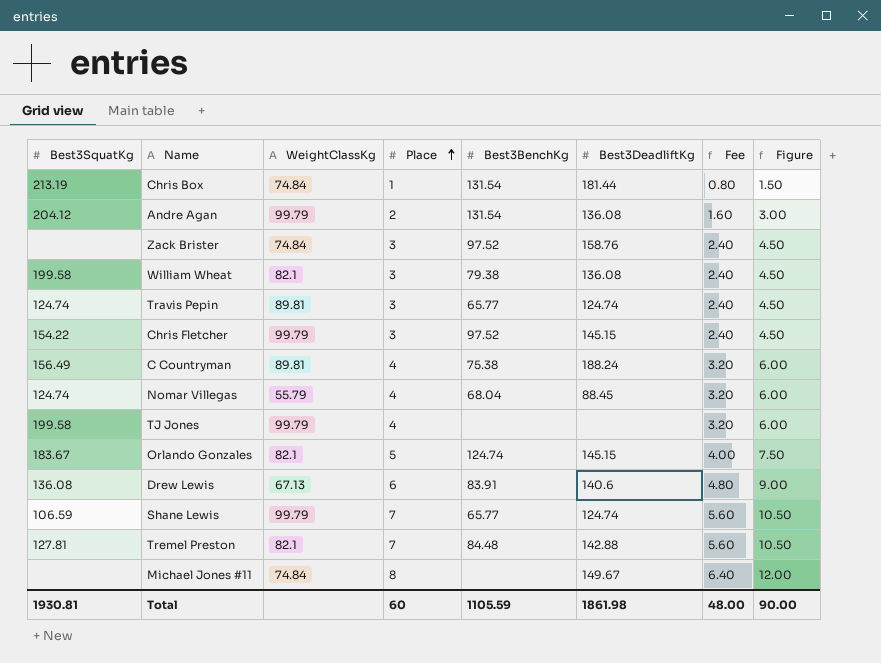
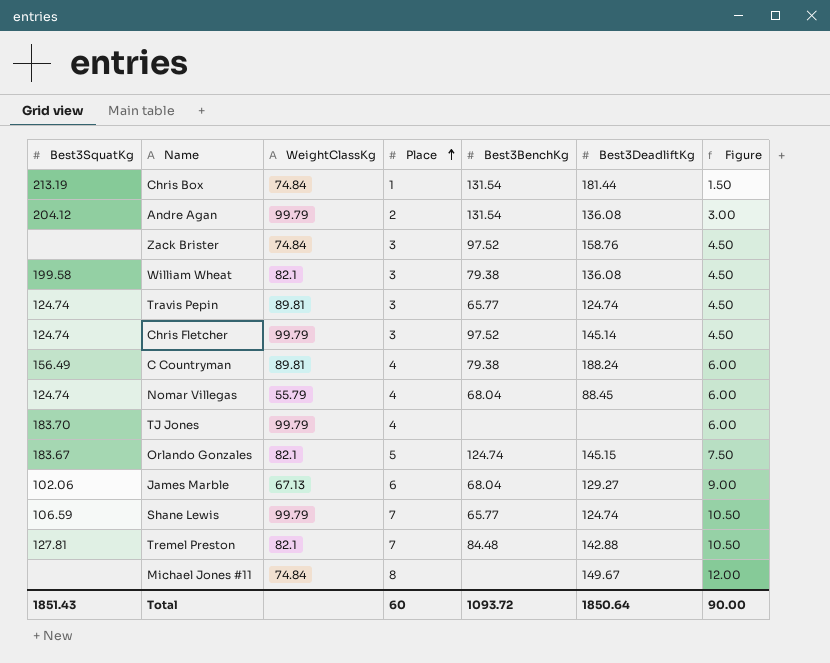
column Fee | formula: [Place] * 0.8 -> none
row Drew Lewis: 136.08 | 67.13 | 6 | 83.91 | 140.6 | 4.80 | 9.00 -> none
Chris Fletcher | Best3SquatKg: 154.22 -> 124.74
Chris Fletcher | Best3DeadliftKg: 145.15 -> 145.14
C Countryman | Best3BenchKg: 75.38 -> 79.38
TJ Jones | Best3SquatKg: 199.58 -> 183.70
row James Marble: none -> 102.06 | 67.13 | 6 | 68.04 | 129.27 | 9.00
Total | Best3SquatKg: 1930.81 -> 1851.43
Total | Best3BenchKg: 1105.59 -> 1093.72
Total | Best3DeadliftKg: 1861.98 -> 1850.64

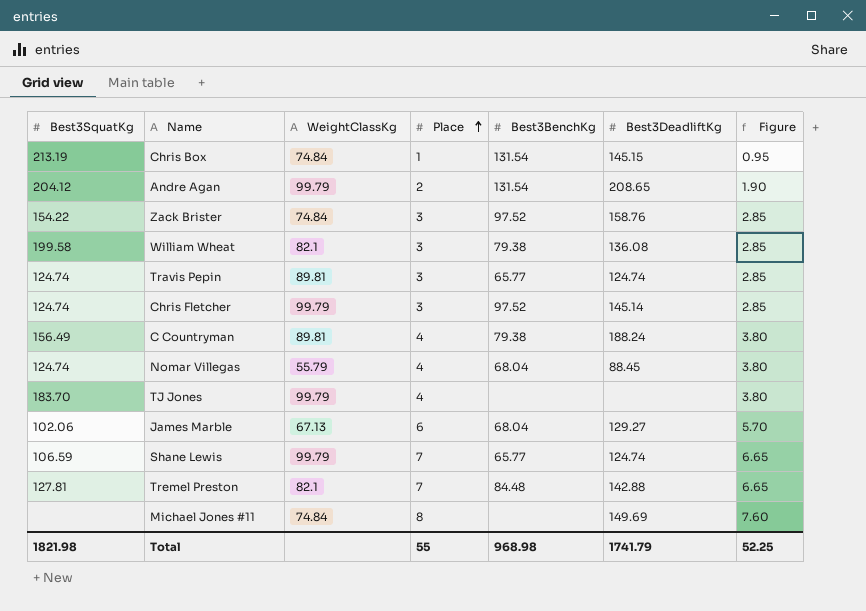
column Figure | formula: [Place] * 1.5 -> [Place] * 0.95
row Orlando Gonzales: 183.67 | 82.1 | 5 | 124.74 | 145.15 | 7.50 -> none
Chris Box | Best3DeadliftKg: 181.44 -> 145.15
Andre Agan | Best3DeadliftKg: 136.08 -> 208.65
Zack Brister | Best3SquatKg: none -> 154.22
Michael Jones #11 | Best3DeadliftKg: 149.67 -> 149.69
Total | Best3SquatKg: 1851.43 -> 1821.98
Total | Place: 60 -> 55
Total | Best3BenchKg: 1093.72 -> 968.98
Total | Best3DeadliftKg: 1850.64 -> 1741.79
Total | Figure: 90.00 -> 52.25

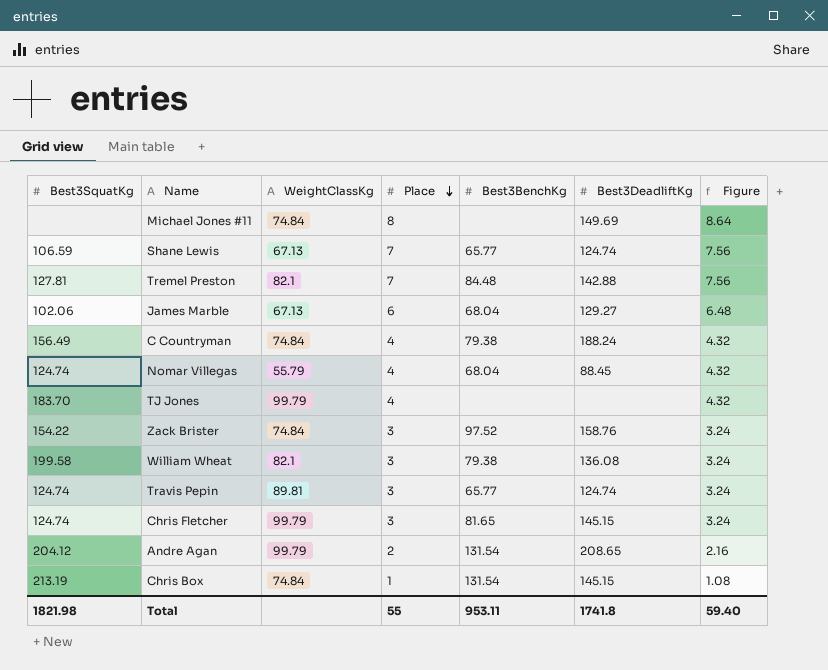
row order: Place ascending -> Place descending
column Figure | formula: [Place] * 0.95 -> [Place] * 1.08
Shane Lewis | WeightClassKg: 99.79 -> 67.13
C Countryman | WeightClassKg: 89.81 -> 74.84
Chris Fletcher | Best3BenchKg: 97.52 -> 81.65
Chris Fletcher | Best3DeadliftKg: 145.14 -> 145.15
Total | Best3BenchKg: 968.98 -> 953.11
Total | Best3DeadliftKg: 1741.79 -> 1741.8
Total | Figure: 52.25 -> 59.40

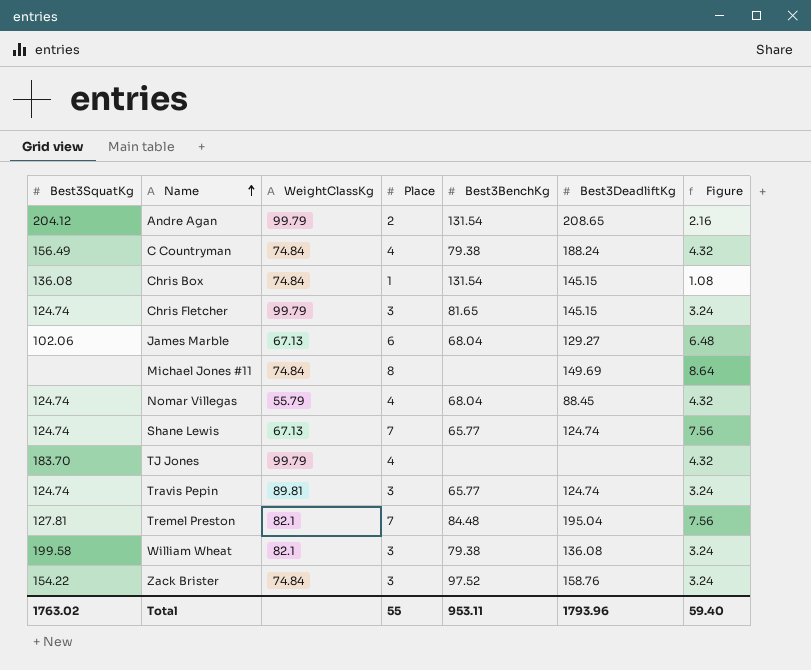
row order: Place descending -> Name ascending
Chris Box | Best3SquatKg: 213.19 -> 136.08
Shane Lewis | Best3SquatKg: 106.59 -> 124.74
Tremel Preston | Best3DeadliftKg: 142.88 -> 195.04
Total | Best3SquatKg: 1821.98 -> 1763.02
Total | Best3DeadliftKg: 1741.8 -> 1793.96

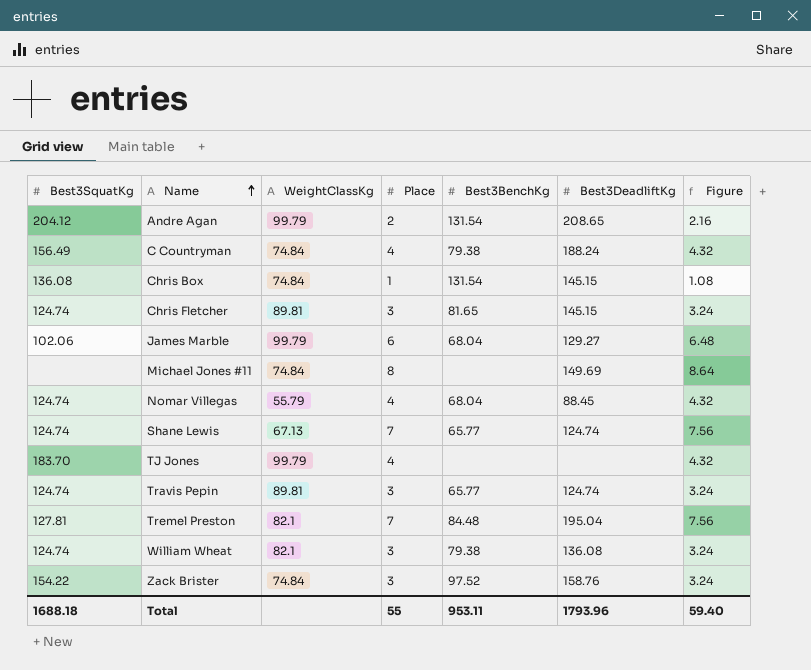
Chris Fletcher | WeightClassKg: 99.79 -> 89.81
James Marble | WeightClassKg: 67.13 -> 99.79
William Wheat | Best3SquatKg: 199.58 -> 124.74
Total | Best3SquatKg: 1763.02 -> 1688.18

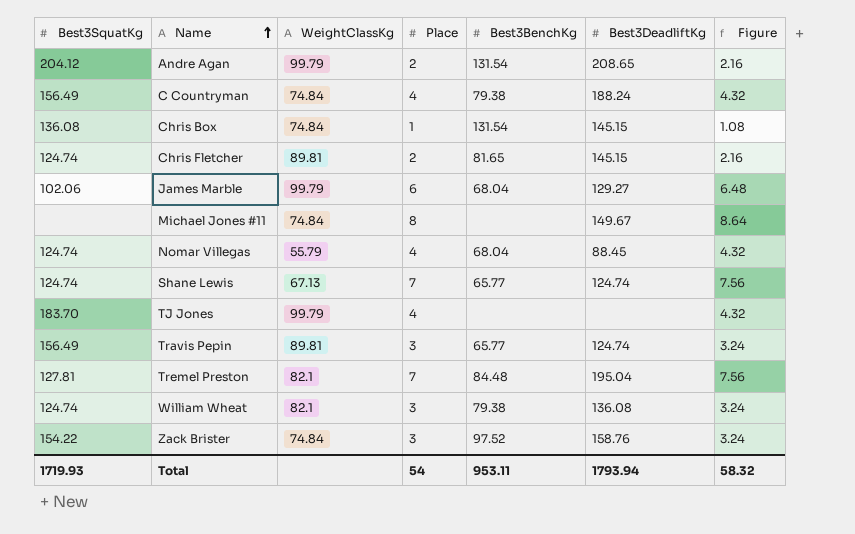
Chris Fletcher | Place: 3 -> 2
Chris Fletcher | Figure: 3.24 -> 2.16
Michael Jones #11 | Best3DeadliftKg: 149.69 -> 149.67
Travis Pepin | Best3SquatKg: 124.74 -> 156.49
Total | Best3SquatKg: 1688.18 -> 1719.93
Total | Place: 55 -> 54
Total | Best3DeadliftKg: 1793.96 -> 1793.94
Total | Figure: 59.40 -> 58.32

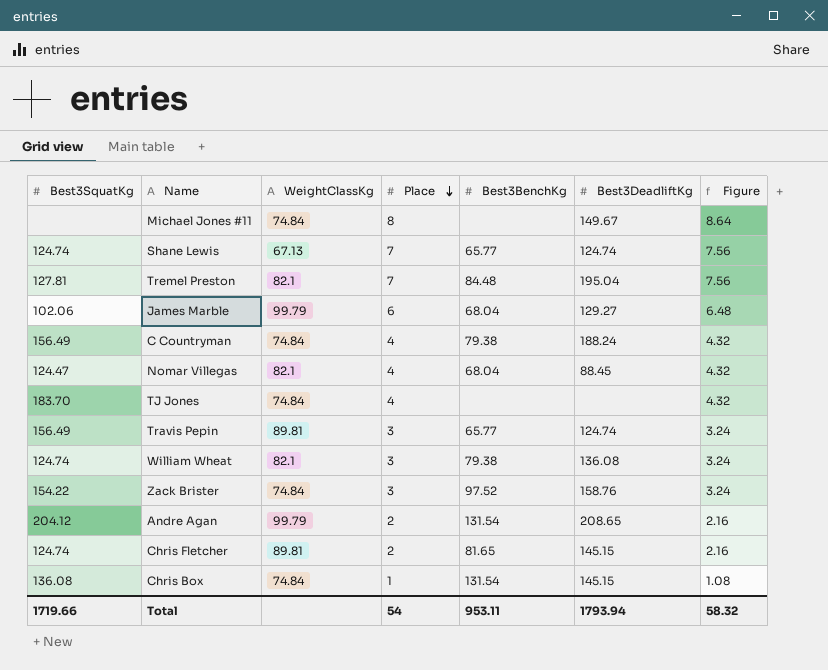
row order: Name ascending -> Place descending
Nomar Villegas | Best3SquatKg: 124.74 -> 124.47
Nomar Villegas | WeightClassKg: 55.79 -> 82.1
TJ Jones | WeightClassKg: 99.79 -> 74.84
Total | Best3SquatKg: 1719.93 -> 1719.66

